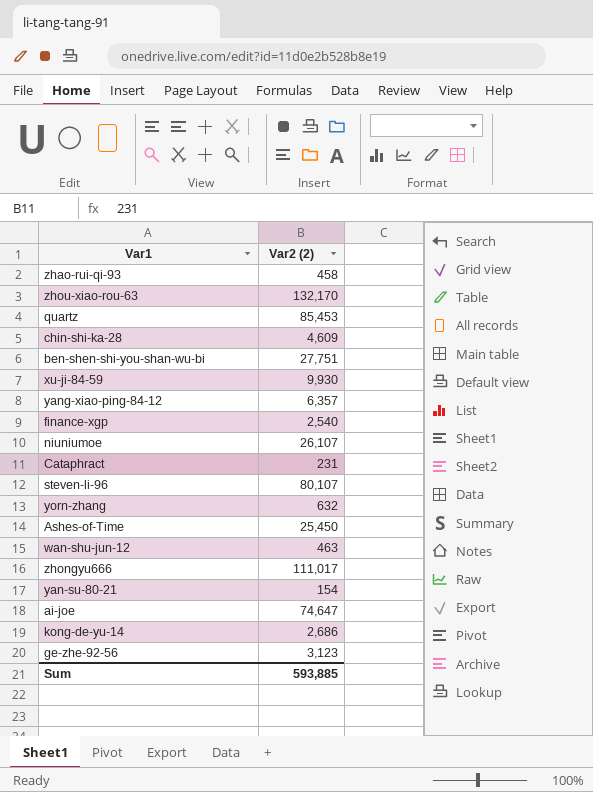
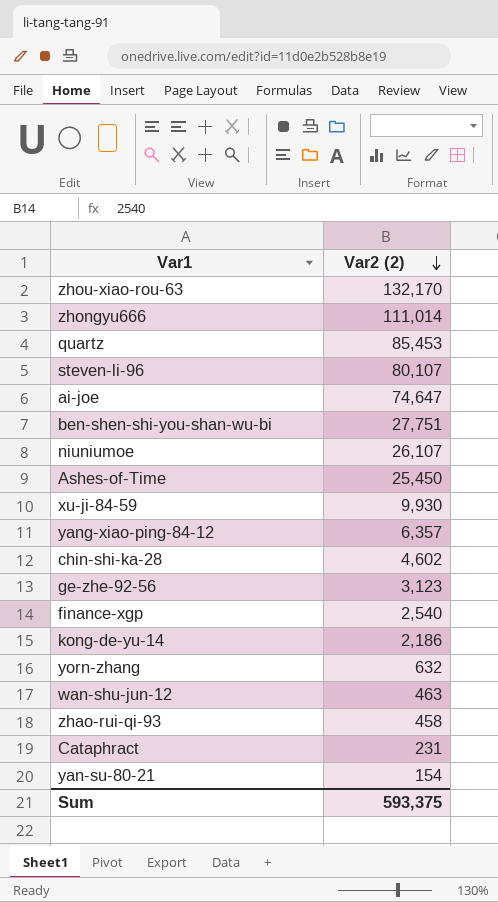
row order: none -> Var2 (2) descending
zhongyu666 | Var2 (2): 111,017 -> 111,014
chin-shi-ka-28 | Var2 (2): 4,609 -> 4,602
kong-de-yu-14 | Var2 (2): 2,686 -> 2,186
Sum | Var2 (2): 593,885 -> 593,375

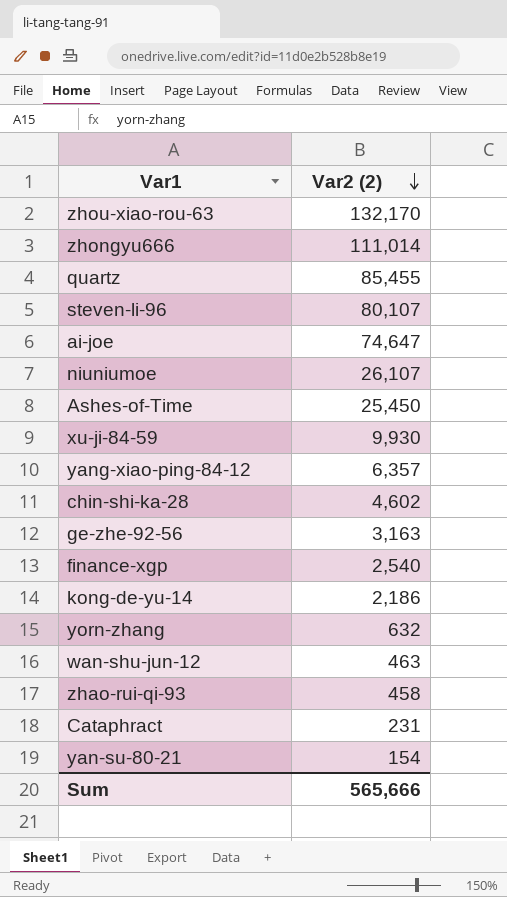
row ben-shen-shi-you-shan-wu-bi: 27,751 -> none
quartz | Var2 (2): 85,453 -> 85,455
ge-zhe-92-56 | Var2 (2): 3,123 -> 3,163
Sum | Var2 (2): 593,375 -> 565,666

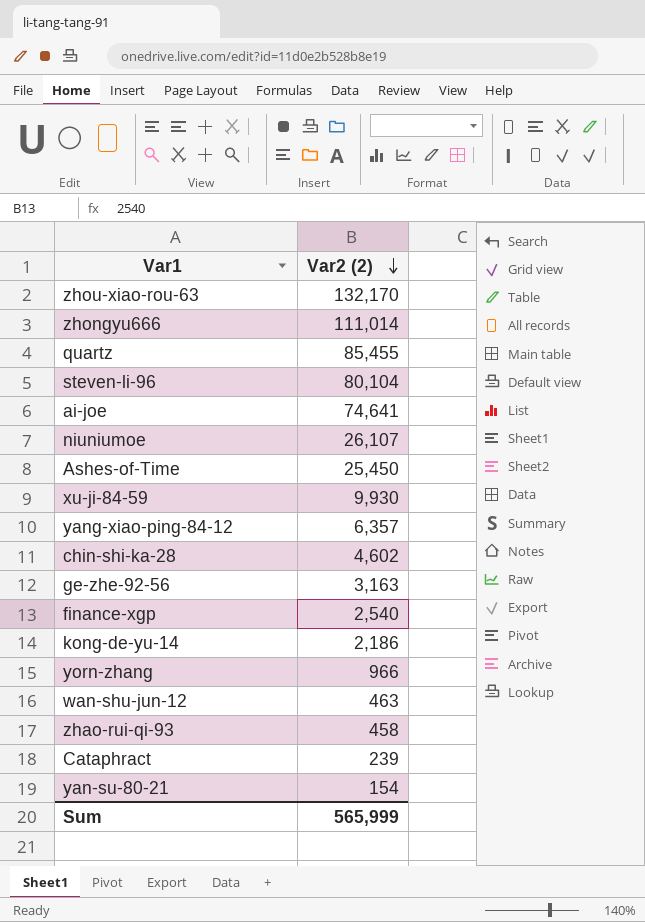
steven-li-96 | Var2 (2): 80,107 -> 80,104
ai-joe | Var2 (2): 74,647 -> 74,641
yorn-zhang | Var2 (2): 632 -> 966
Cataphract | Var2 (2): 231 -> 239
Sum | Var2 (2): 565,666 -> 565,999

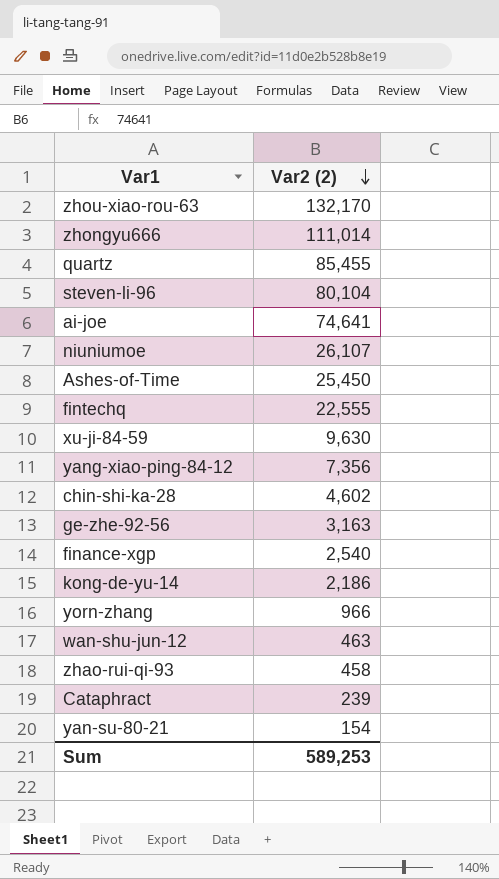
row fintechq: none -> 22,555
xu-ji-84-59 | Var2 (2): 9,930 -> 9,630
yang-xiao-ping-84-12 | Var2 (2): 6,357 -> 7,356
Sum | Var2 (2): 565,999 -> 589,253

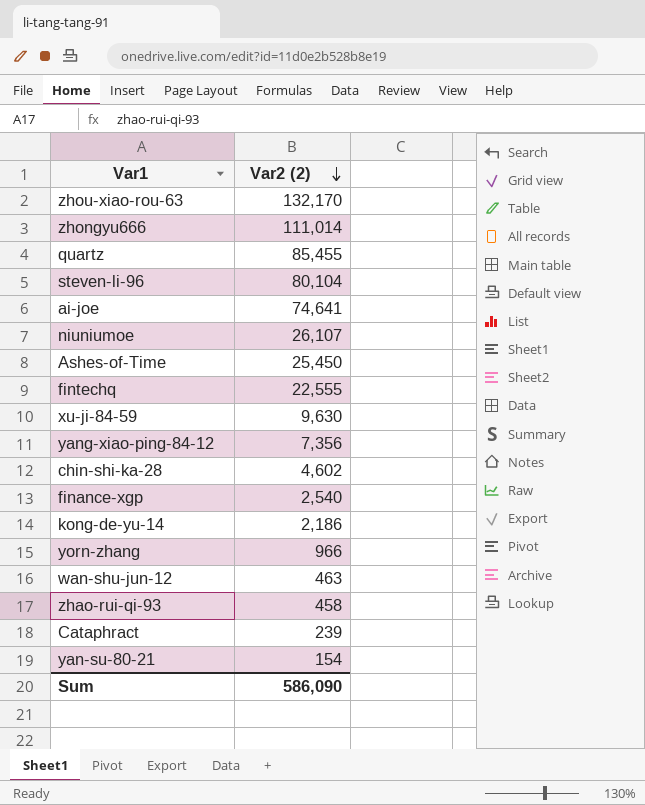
row ge-zhe-92-56: 3,163 -> none
Sum | Var2 (2): 589,253 -> 586,090

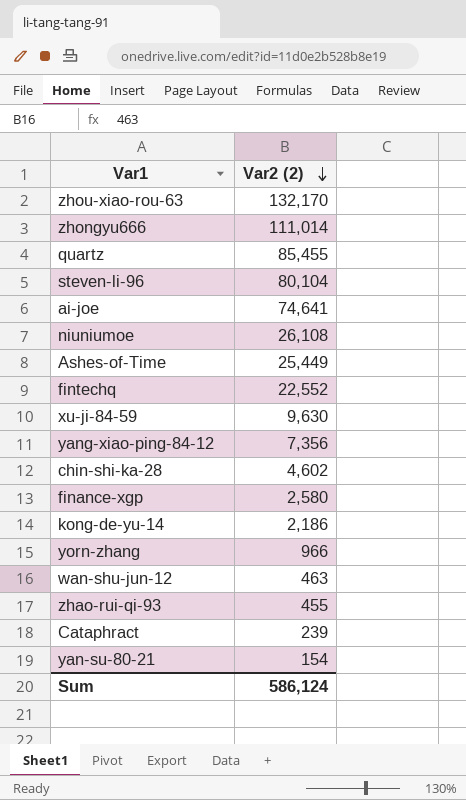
niuniumoe | Var2 (2): 26,107 -> 26,108
Ashes-of-Time | Var2 (2): 25,450 -> 25,449
fintechq | Var2 (2): 22,555 -> 22,552
finance-xgp | Var2 (2): 2,540 -> 2,580
zhao-rui-qi-93 | Var2 (2): 458 -> 455
Sum | Var2 (2): 586,090 -> 586,124

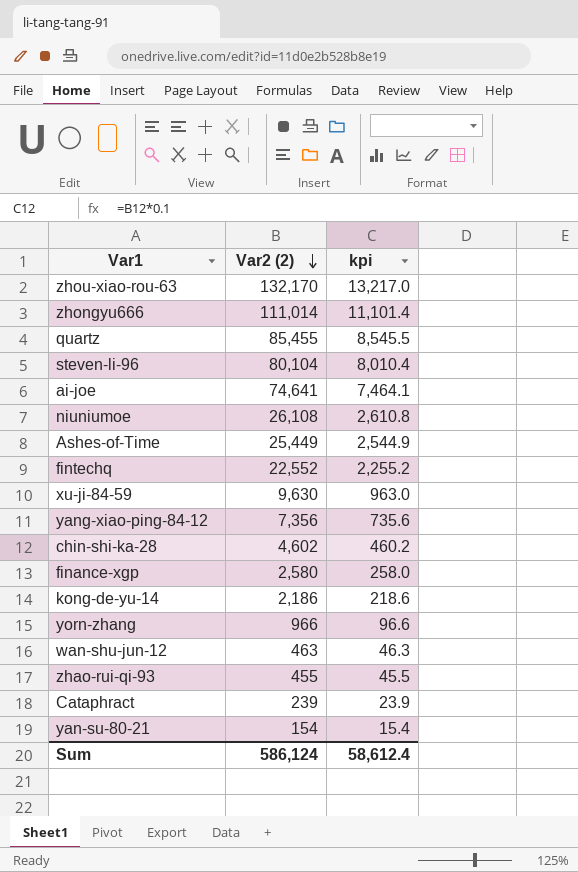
column kpi | formula: none -> [Var2 (2)] * 0.1

